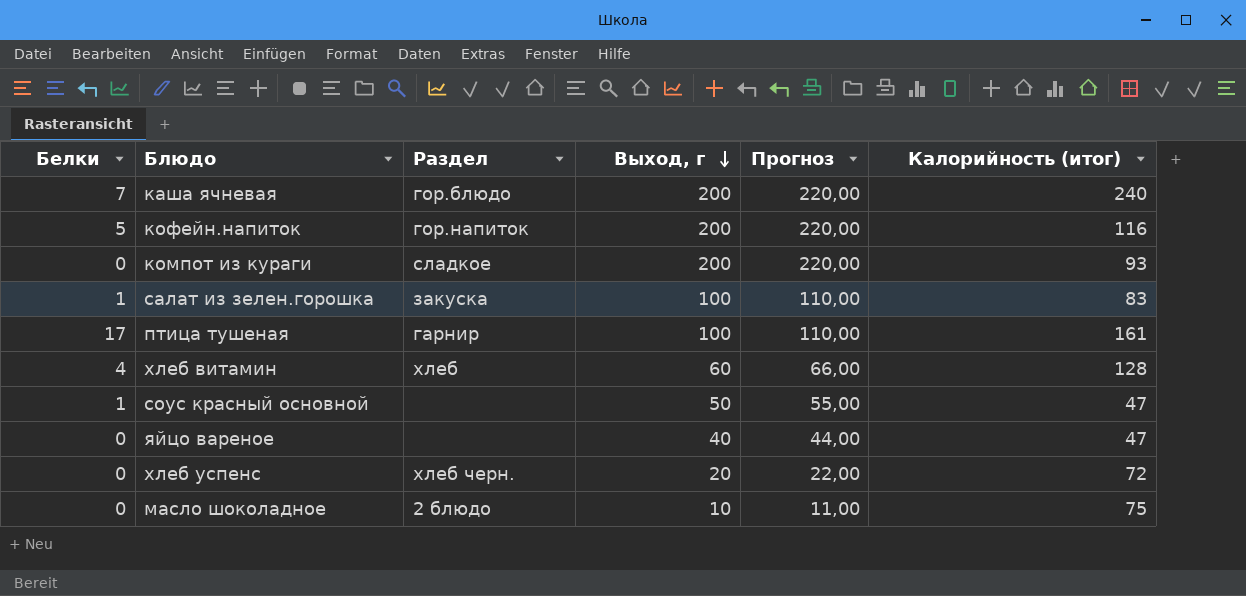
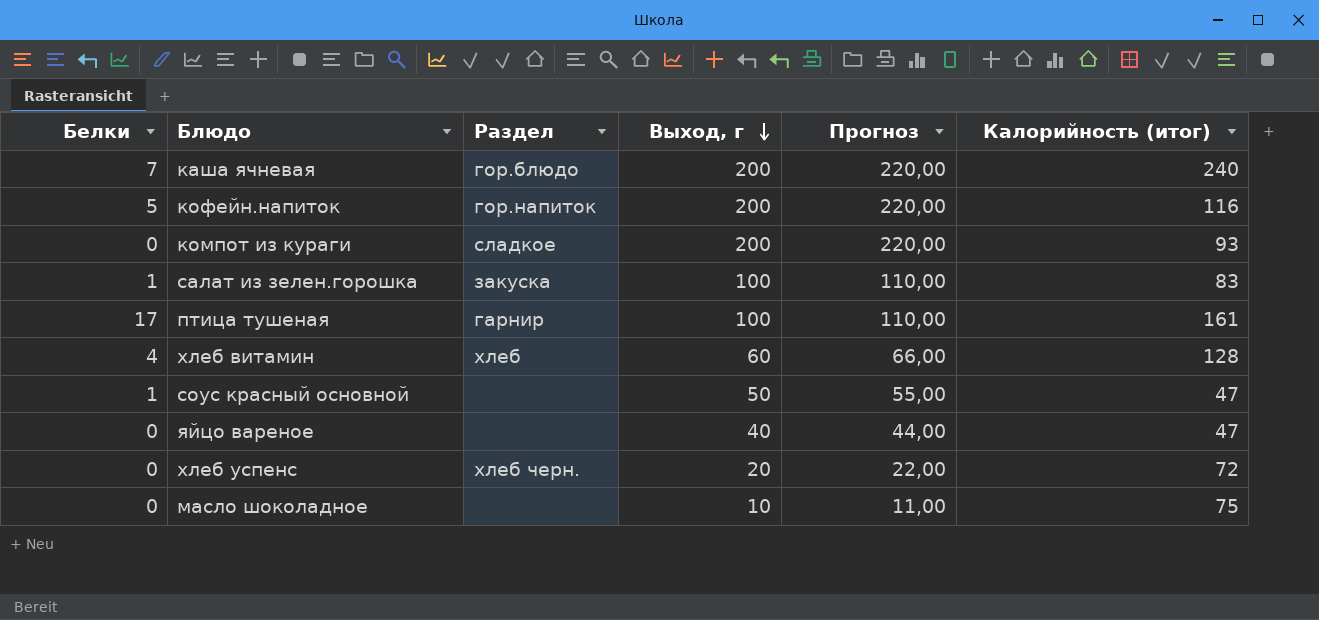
масло шоколадное | Раздел: 2 блюдо -> none

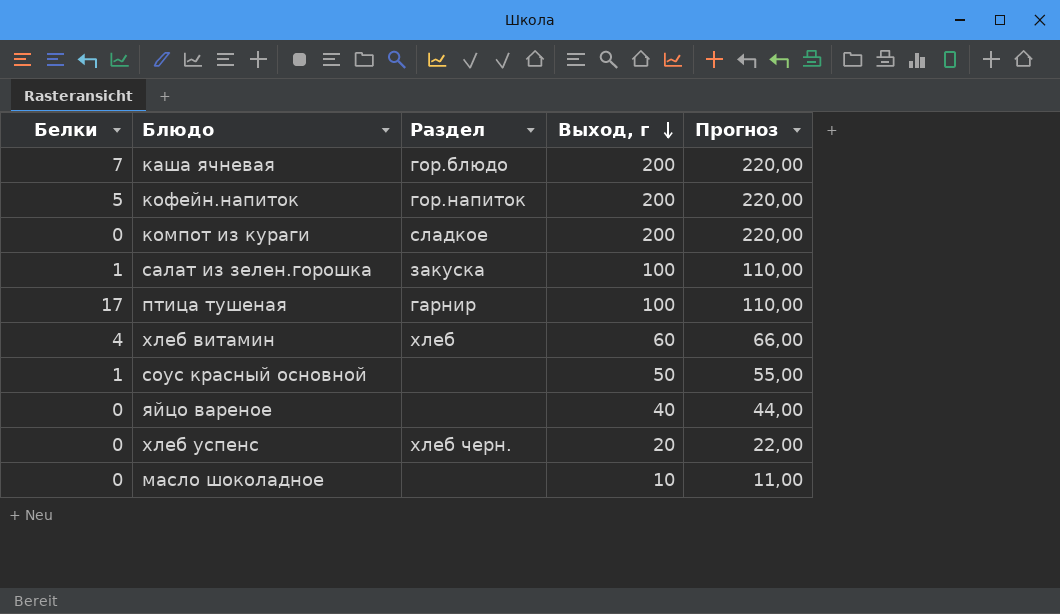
column Калорийность (итог) | position: 6 -> none

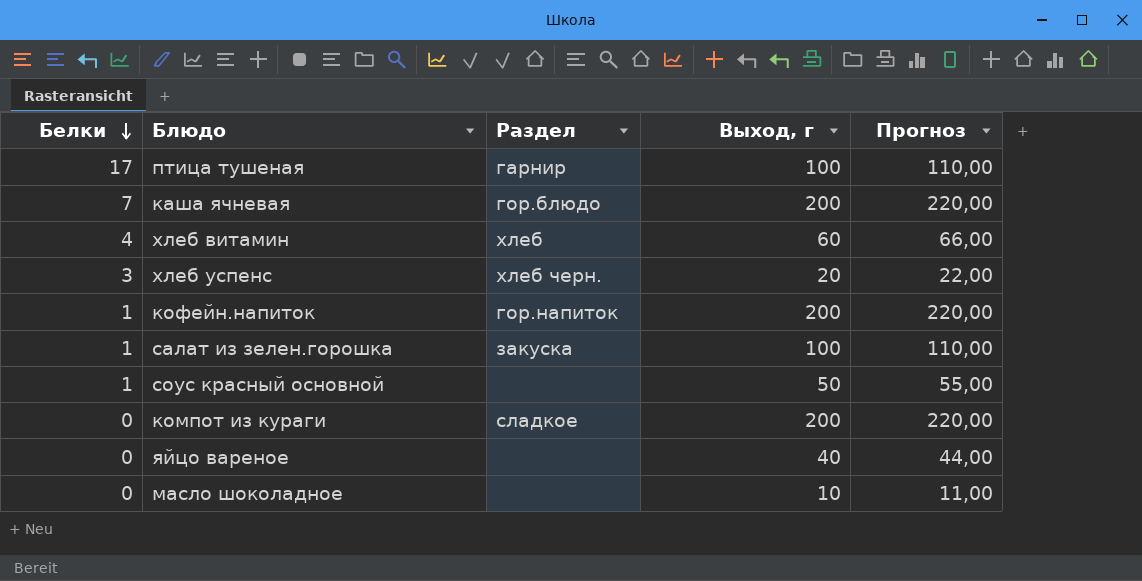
row order: Выход, г descending -> Белки descending
хлеб успенс | Белки: 0 -> 3
кофейн.напиток | Белки: 5 -> 1

